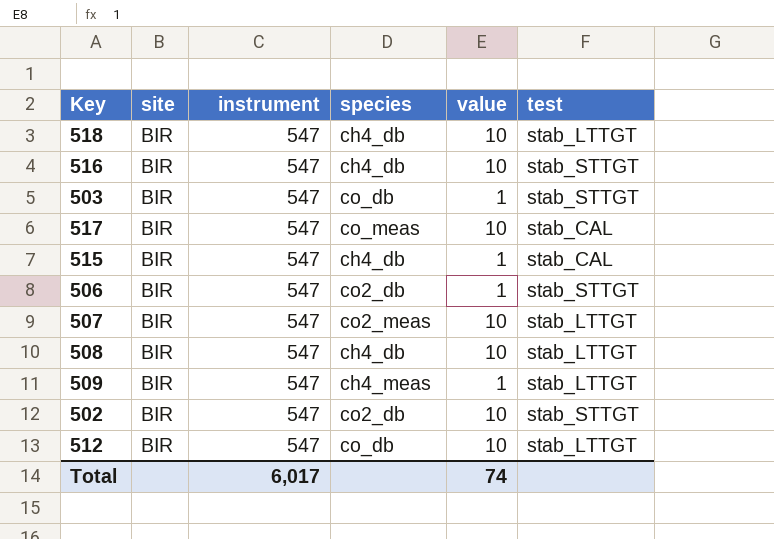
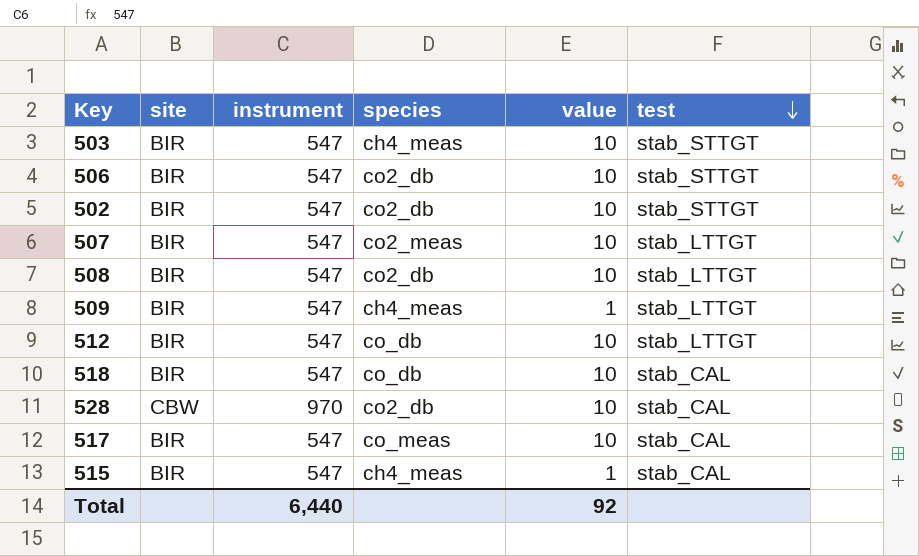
row order: none -> test descending
row 516: BIR | 547 | ch4_db | 10 | stab_STTGT -> none
503 | species: co_db -> ch4_meas
503 | value: 1 -> 10
506 | value: 1 -> 10
508 | species: ch4_db -> co2_db
518 | species: ch4_db -> co_db
518 | test: stab_LTTGT -> stab_CAL
row 528: none -> CBW | 970 | co2_db | 10 | stab_CAL
515 | species: ch4_db -> ch4_meas
Total | instrument: 6,017 -> 6,440
Total | value: 74 -> 92

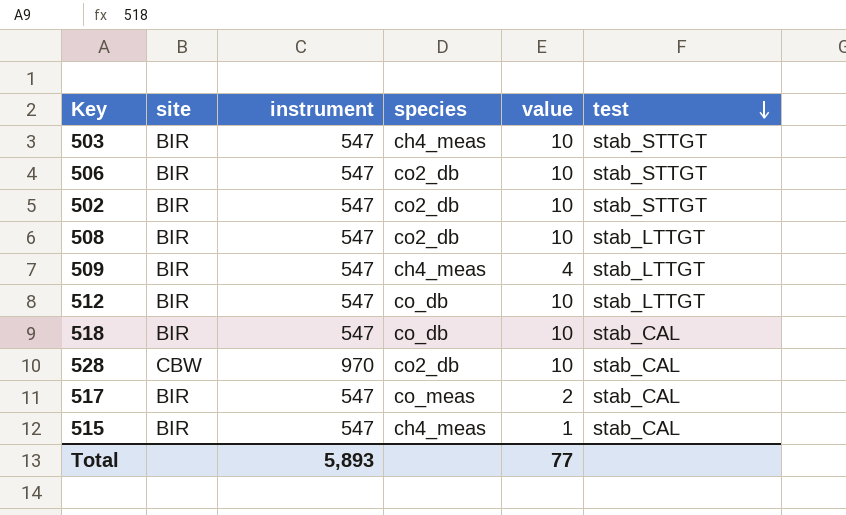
row 507: BIR | 547 | co2_meas | 10 | stab_LTTGT -> none
509 | value: 1 -> 4
517 | value: 10 -> 2
Total | instrument: 6,440 -> 5,893
Total | value: 92 -> 77

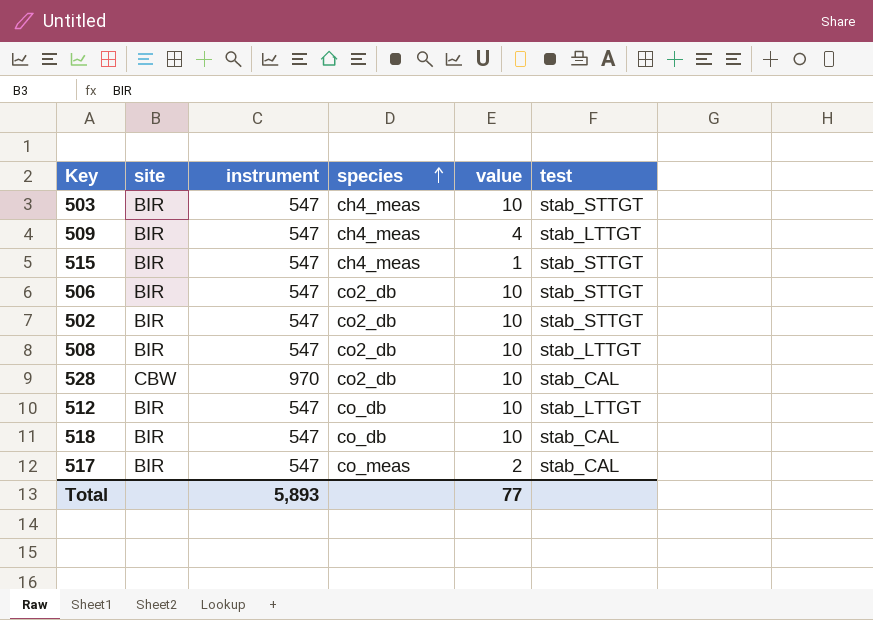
row order: test descending -> species ascending
515 | test: stab_CAL -> stab_STTGT

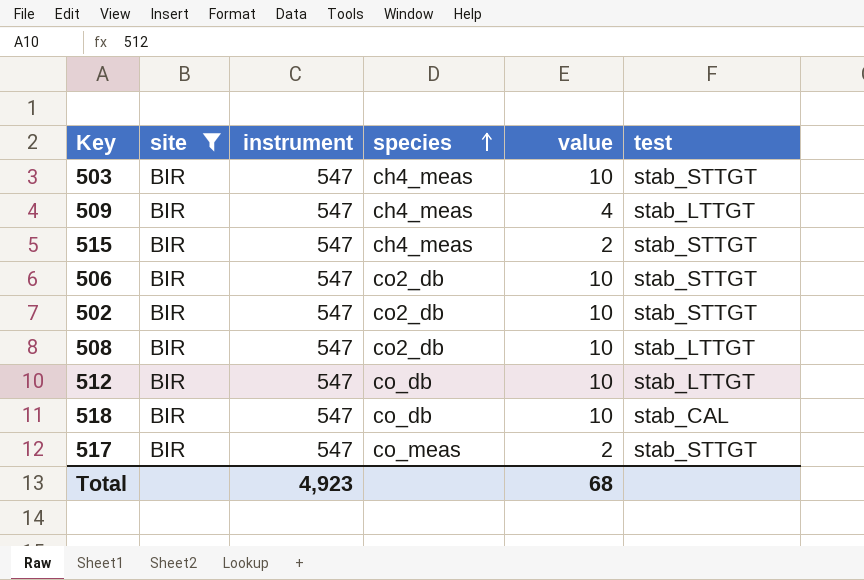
filter: none -> site = BIR
515 | value: 1 -> 2
517 | test: stab_CAL -> stab_STTGT
Total | instrument: 5,893 -> 4,923
Total | value: 77 -> 68

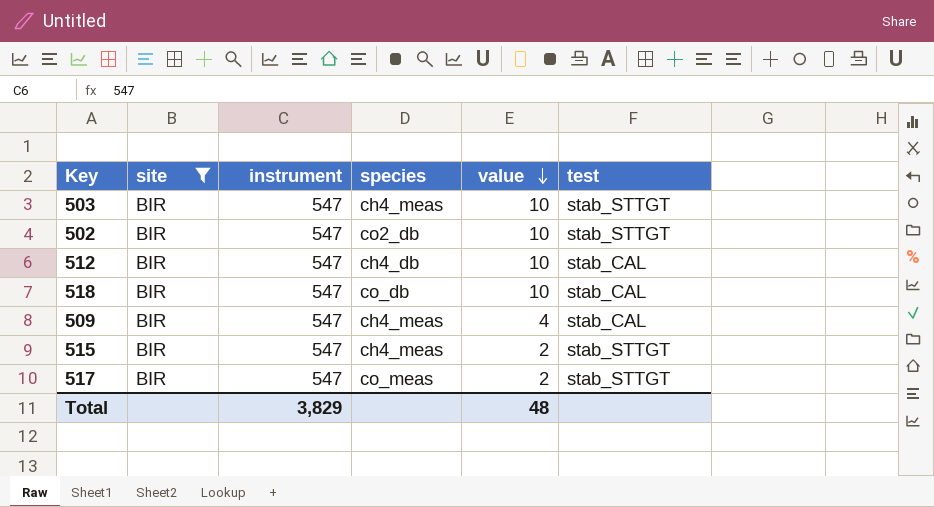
row order: species ascending -> value descending
row 506: BIR | 547 | co2_db | 10 | stab_STTGT -> none
row 508: BIR | 547 | co2_db | 10 | stab_LTTGT -> none
512 | species: co_db -> ch4_db
512 | test: stab_LTTGT -> stab_CAL
509 | test: stab_LTTGT -> stab_CAL
Total | instrument: 4,923 -> 3,829
Total | value: 68 -> 48

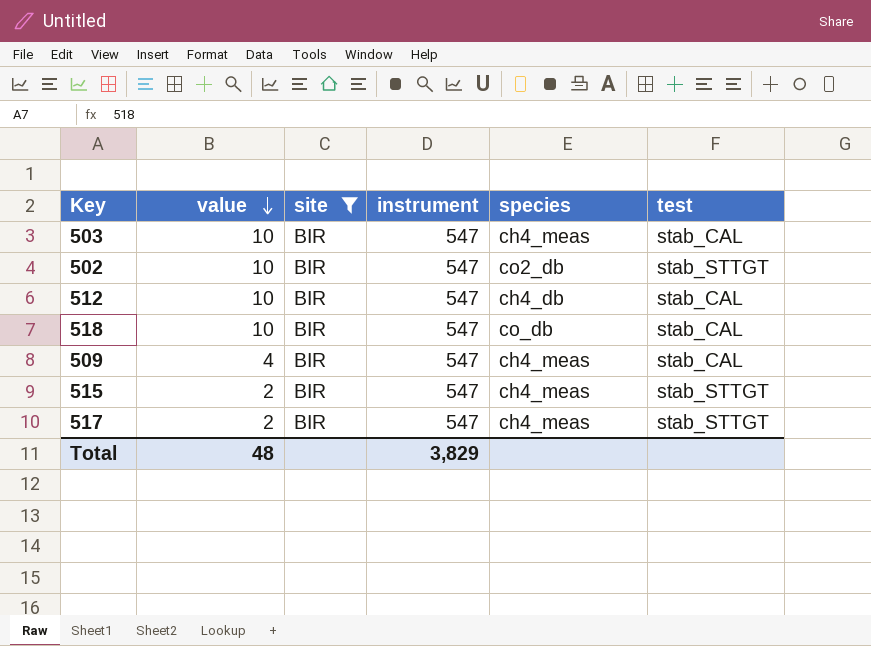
column value | position: 5 -> 2
503 | test: stab_STTGT -> stab_CAL
517 | species: co_meas -> ch4_meas

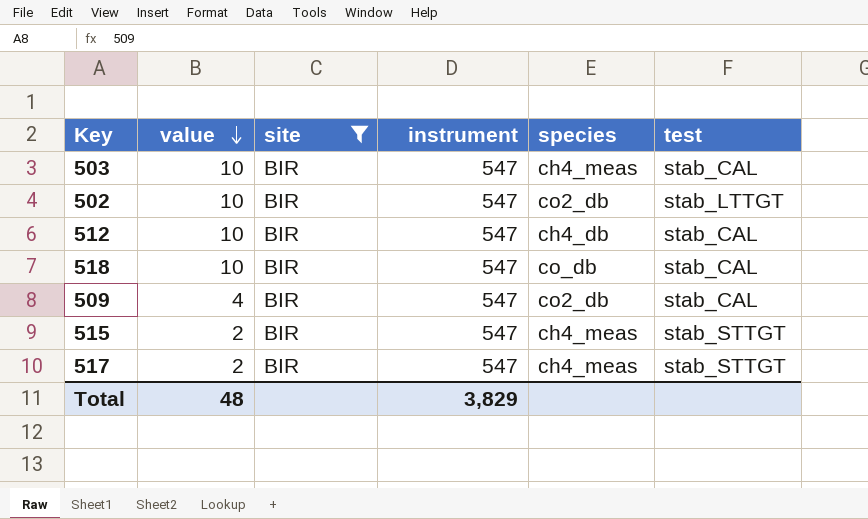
502 | test: stab_STTGT -> stab_LTTGT
509 | species: ch4_meas -> co2_db

